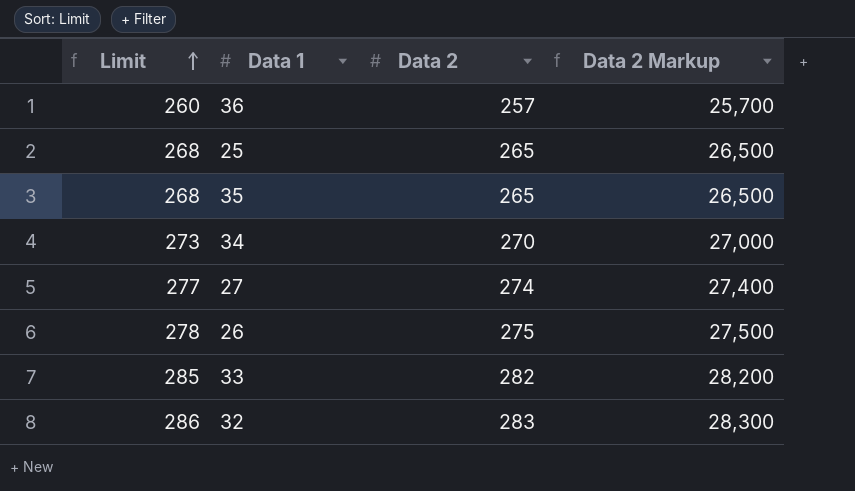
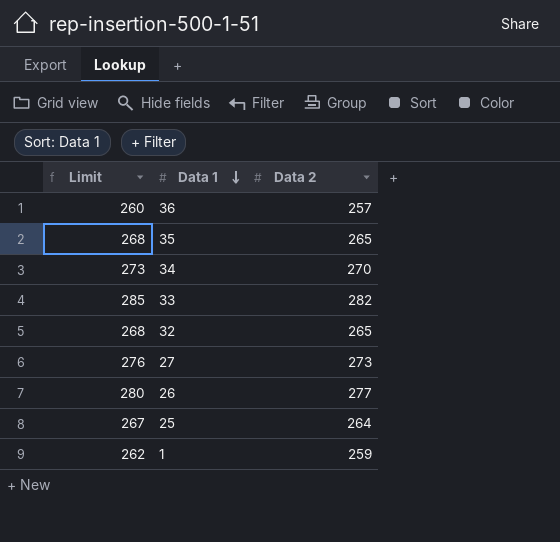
row order: Limit ascending -> Data 1 descending
column Data 2 Markup | formula: [Data 2] * 100 -> none
32 | Limit: 286 -> 268
32 | Data 2: 283 -> 265
27 | Limit: 277 -> 276
27 | Data 2: 274 -> 273
26 | Limit: 278 -> 280
26 | Data 2: 275 -> 277
25 | Limit: 268 -> 267
25 | Data 2: 265 -> 264
row 1: none -> 262 | 259

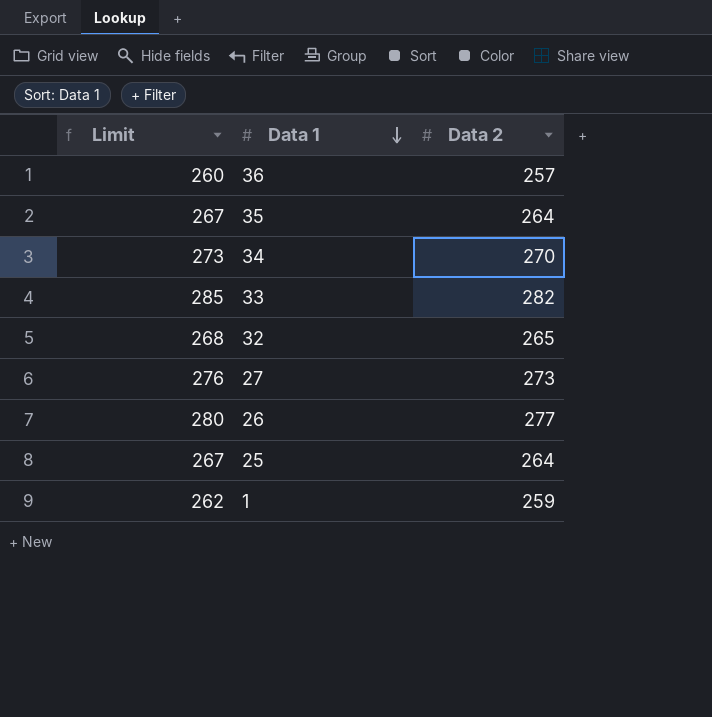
35 | Limit: 268 -> 267
35 | Data 2: 265 -> 264

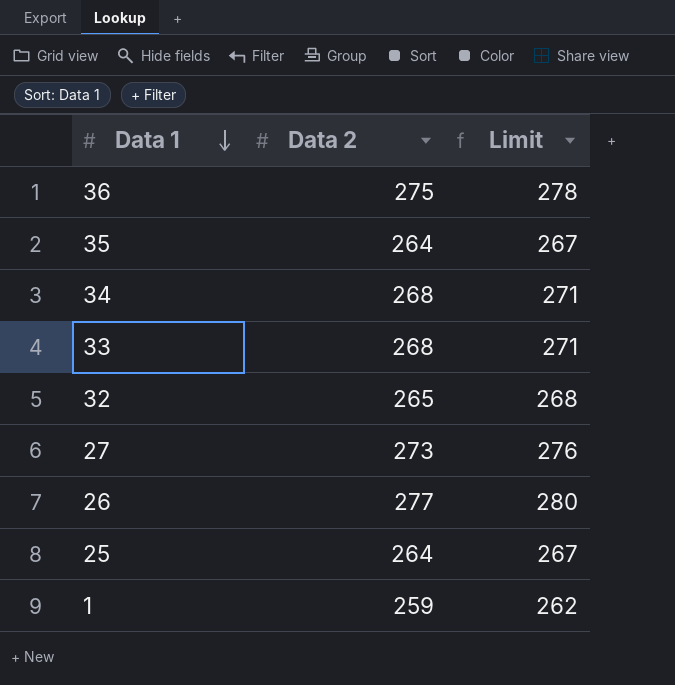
column Limit | position: 1 -> 3
36 | Data 2: 257 -> 275
36 | Limit: 260 -> 278
34 | Data 2: 270 -> 268
34 | Limit: 273 -> 271
33 | Data 2: 282 -> 268
33 | Limit: 285 -> 271

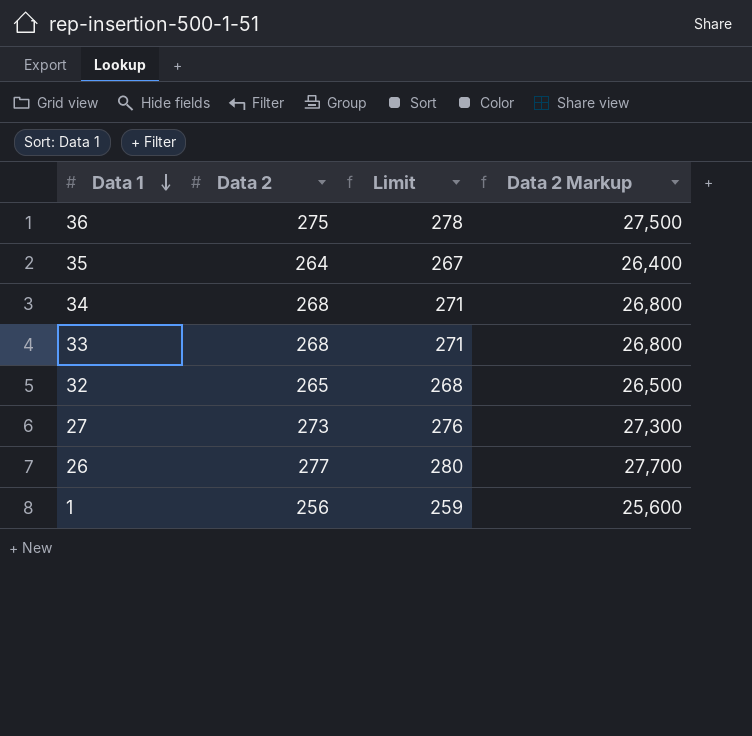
column Data 2 Markup | formula: none -> [Data 2] * 100
row 25: 264 | 267 -> none
1 | Data 2: 259 -> 256
1 | Limit: 262 -> 259

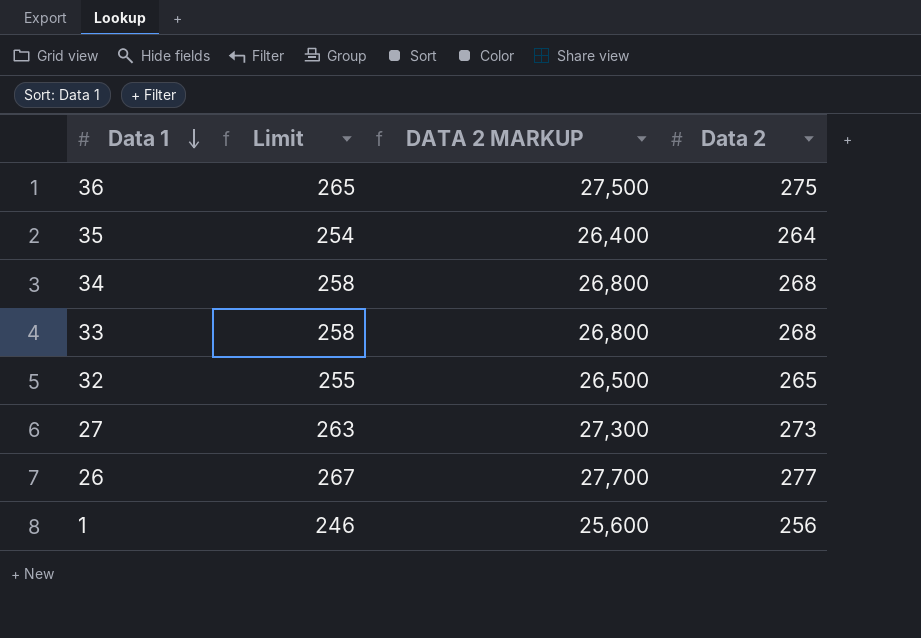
column Limit | formula: [Data 2] + 3 -> [Data 2] - 10
column name: Data 2 Markup -> DATA 2 MARKUP
column Data 2 | position: 2 -> 4

